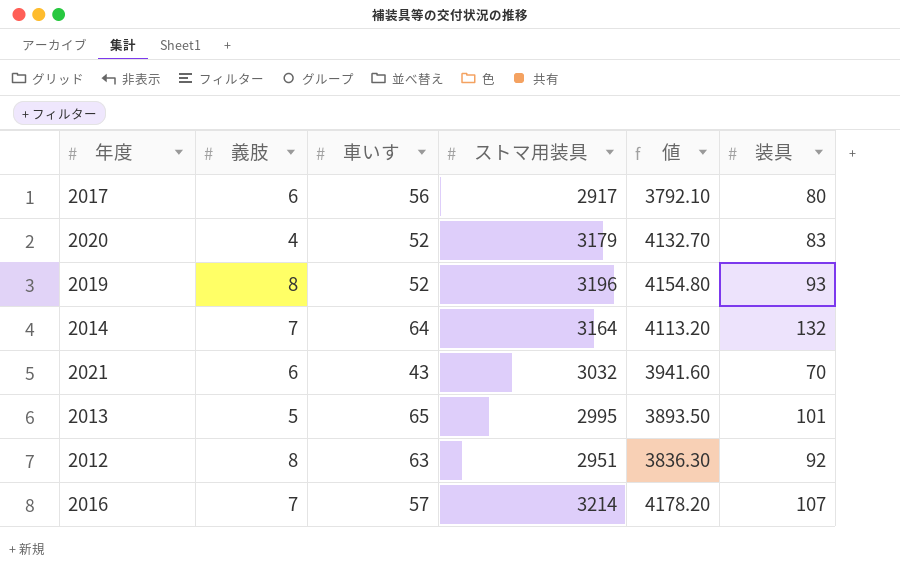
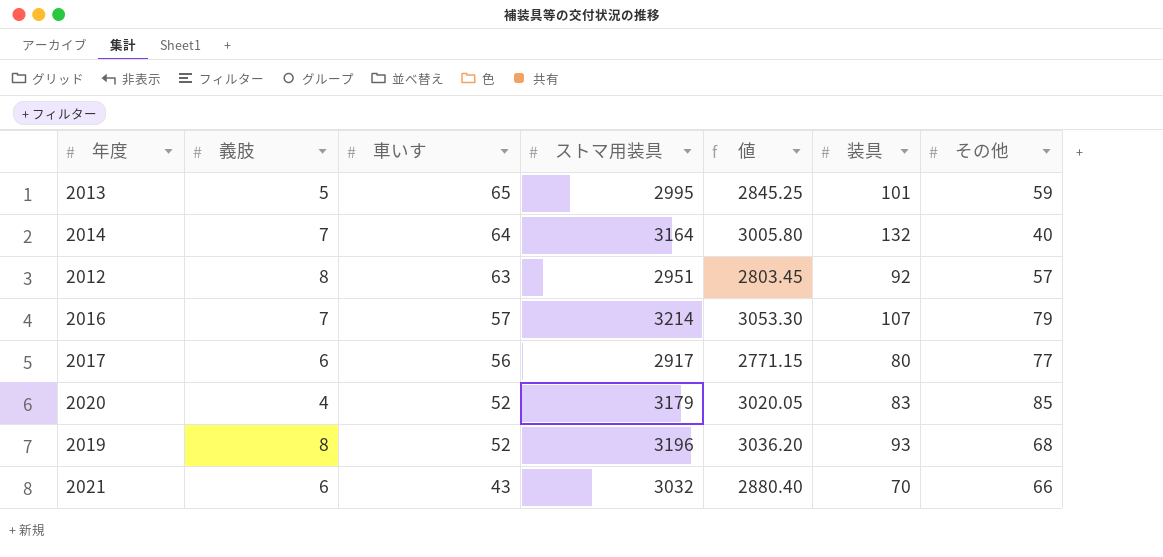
row order: none -> 車いす descending
column 値 | formula: [ストマ用装具] * 1.3 -> [ストマ用装具] * 0.95
column その他 | position: none -> 7

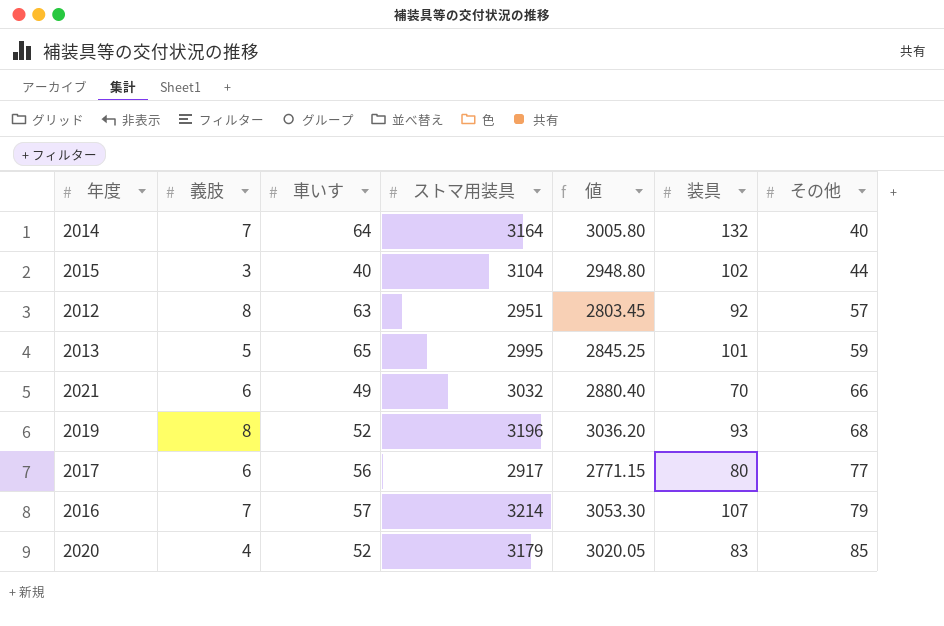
row order: 車いす descending -> その他 ascending
row 2015: none -> 3 | 40 | 3104 | 2948.80 | 102 | 44
2021 | 車いす: 43 -> 49

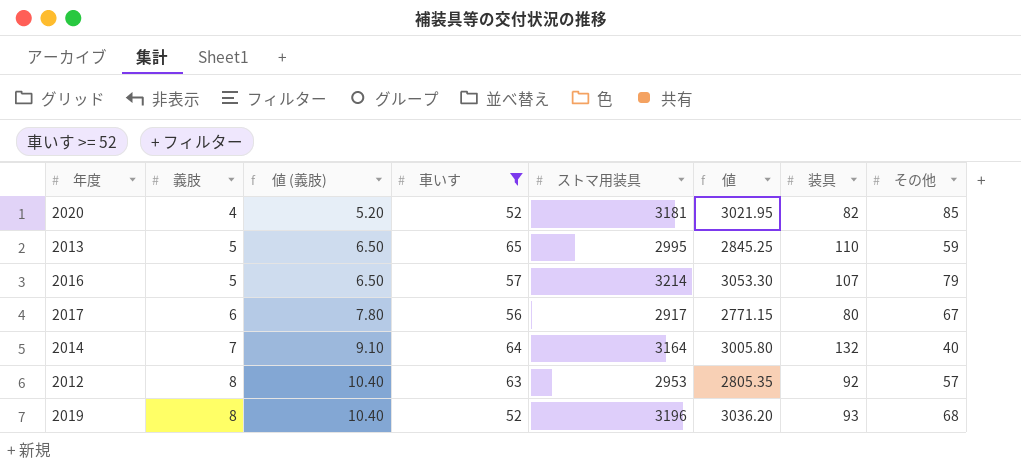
filter: none -> 車いす >= 52
row order: その他 ascending -> 義肢 ascending
column 値 (義肢) | formula: none -> [義肢] * 1.3
2020 | ストマ用装具: 3179 -> 3181
2020 | 値: 3020.05 -> 3021.95
2020 | 装具: 83 -> 82
2013 | 装具: 101 -> 110
2016 | 義肢: 7 -> 5
2017 | その他: 77 -> 67
2012 | ストマ用装具: 2951 -> 2953
2012 | 値: 2803.45 -> 2805.35

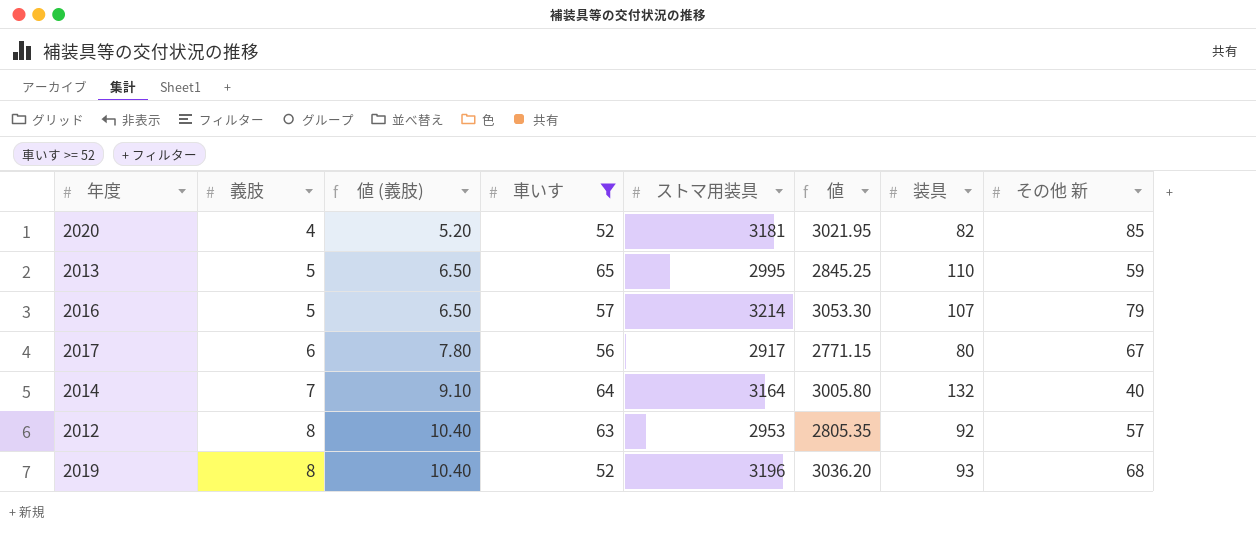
column name: その他 -> その他 新

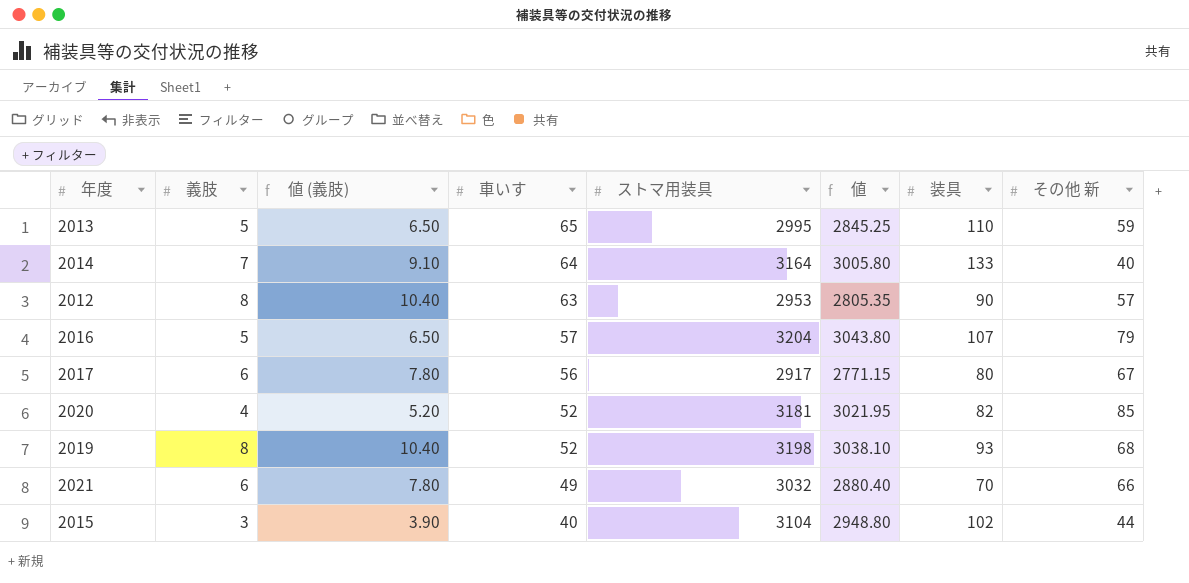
filter: 車いす >= 52 -> none
row order: 義肢 ascending -> 車いす descending
2014 | 装具: 132 -> 133
2012 | 装具: 92 -> 90
2016 | ストマ用装具: 3214 -> 3204
2016 | 値: 3053.30 -> 3043.80
2019 | ストマ用装具: 3196 -> 3198
2019 | 値: 3036.20 -> 3038.10

